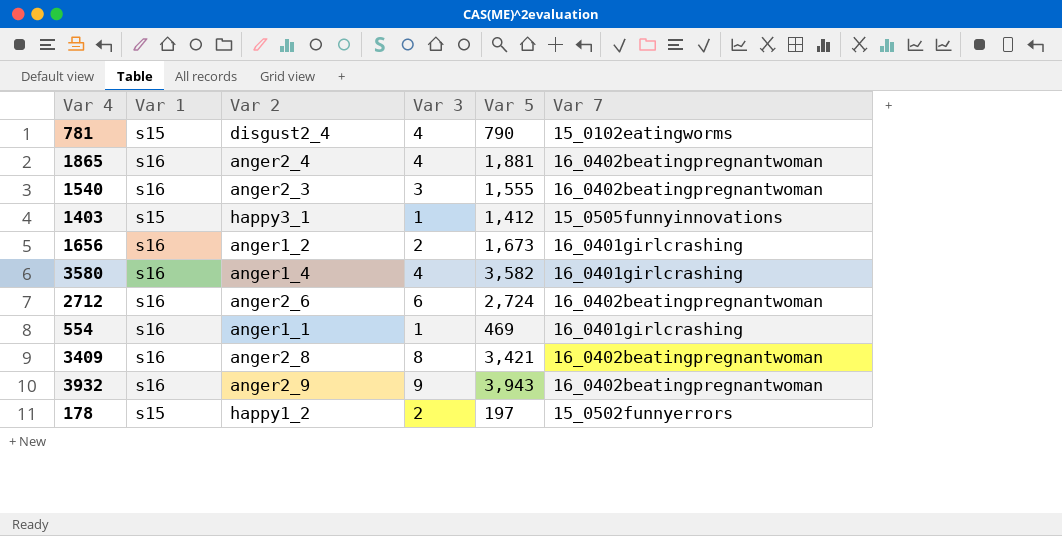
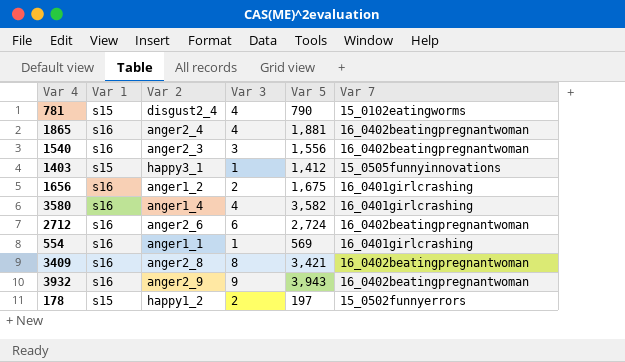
1540 | Var 5: 1,555 -> 1,556
1656 | Var 5: 1,673 -> 1,675
554 | Var 5: 469 -> 569

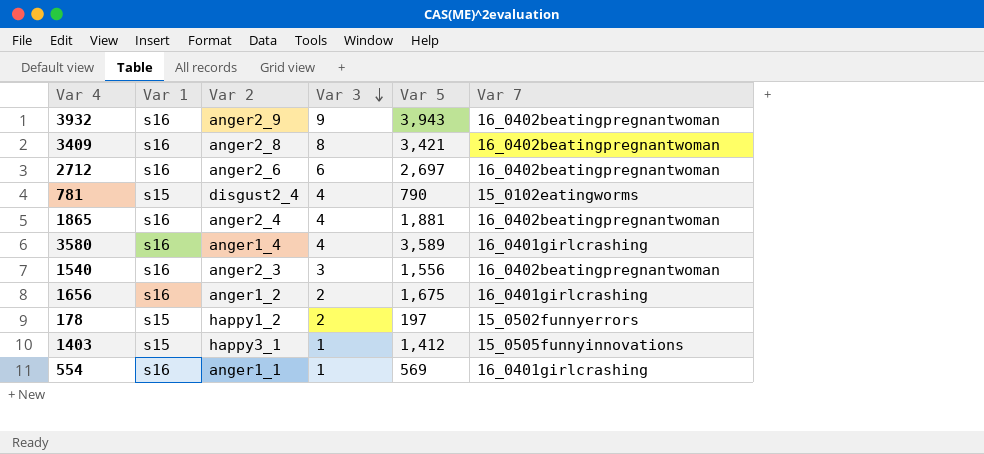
row order: none -> Var 3 descending
2712 | Var 5: 2,724 -> 2,697
3580 | Var 5: 3,582 -> 3,589

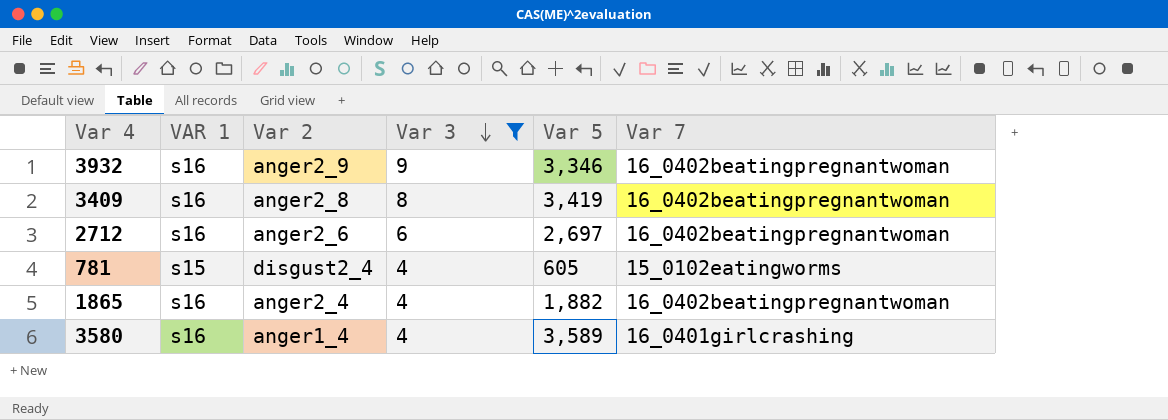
filter: none -> Var 3 >= 4
column name: Var 1 -> VAR 1
3932 | Var 5: 3,943 -> 3,346
3409 | Var 5: 3,421 -> 3,419
781 | Var 5: 790 -> 605
1865 | Var 5: 1,881 -> 1,882

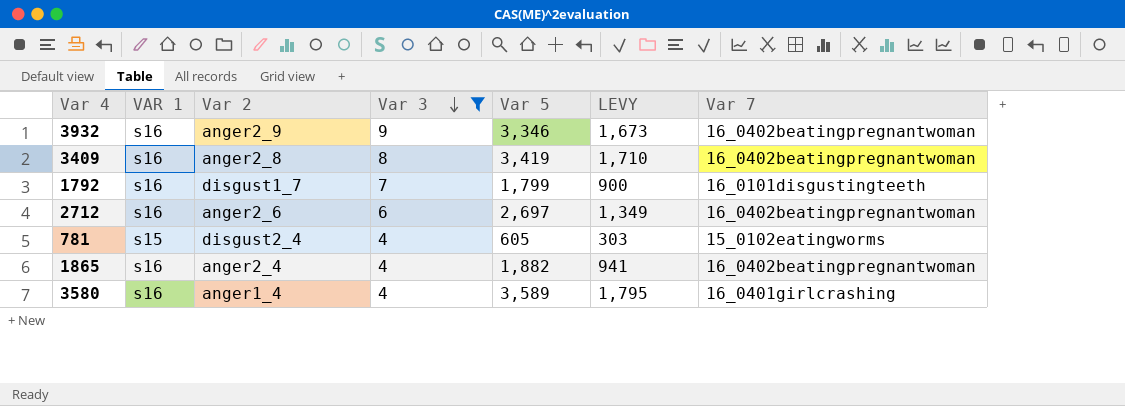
column LEVY | formula: none -> [Var 5] * 0.5
row 1792: none -> s16 | disgust1_7 | 7 | 1,799 | 900 | 16_0101disgustingteeth

